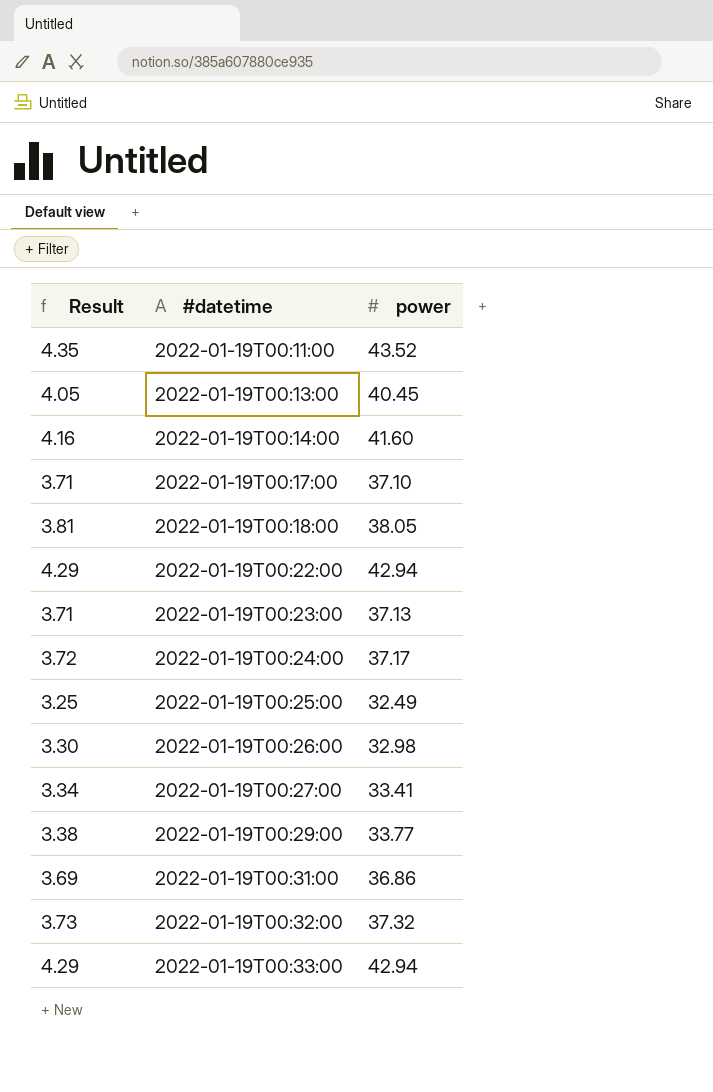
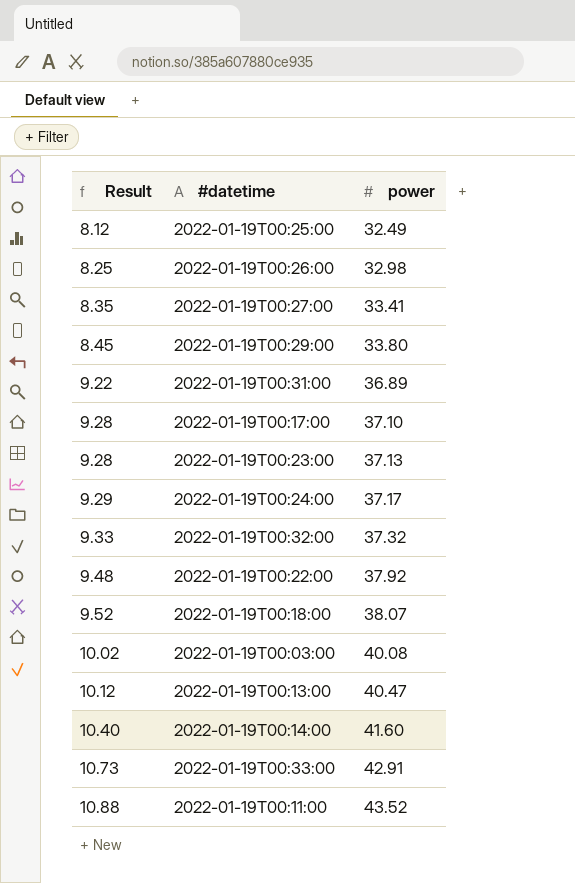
row order: #datetime ascending -> Result ascending
column Result | formula: [power] * 0.1 -> [power] * 0.25
2022-01-19T00:29:00 | power: 33.77 -> 33.80
2022-01-19T00:31:00 | power: 36.86 -> 36.89
2022-01-19T00:22:00 | power: 42.94 -> 37.92
2022-01-19T00:18:00 | power: 38.05 -> 38.07
row 2022-01-19T00:03:00: none -> 10.02 | 40.08
2022-01-19T00:13:00 | power: 40.45 -> 40.47
2022-01-19T00:33:00 | power: 42.94 -> 42.91

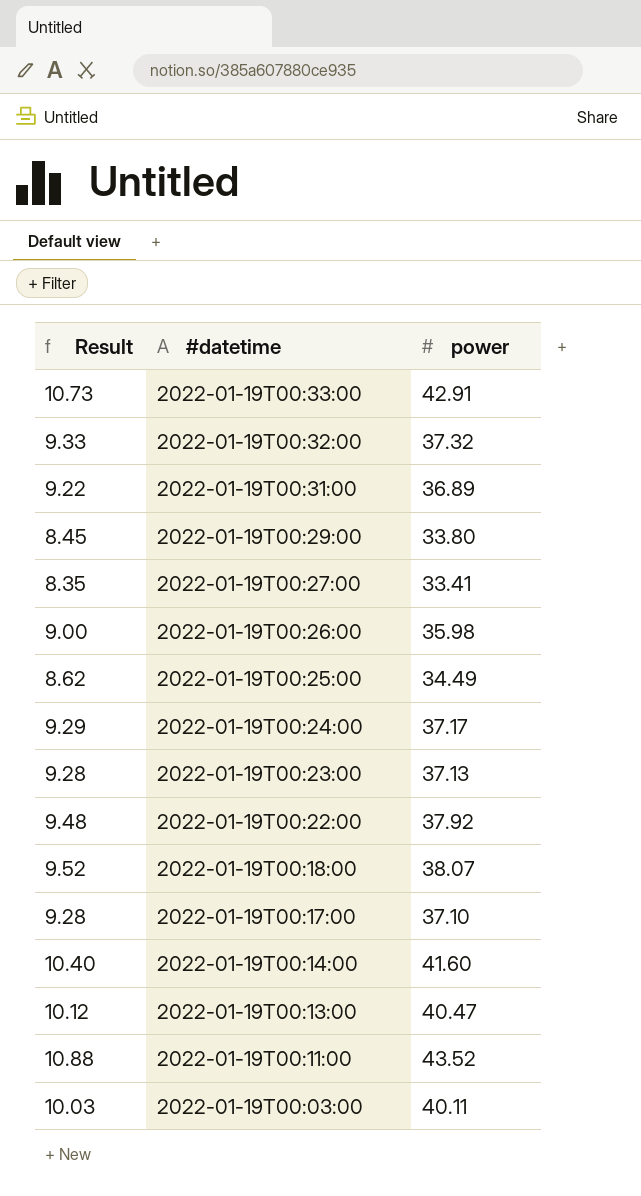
row order: Result ascending -> #datetime descending
2022-01-19T00:26:00 | Result: 8.25 -> 9.00
2022-01-19T00:26:00 | power: 32.98 -> 35.98
2022-01-19T00:25:00 | Result: 8.12 -> 8.62
2022-01-19T00:25:00 | power: 32.49 -> 34.49
2022-01-19T00:03:00 | Result: 10.02 -> 10.03
2022-01-19T00:03:00 | power: 40.08 -> 40.11

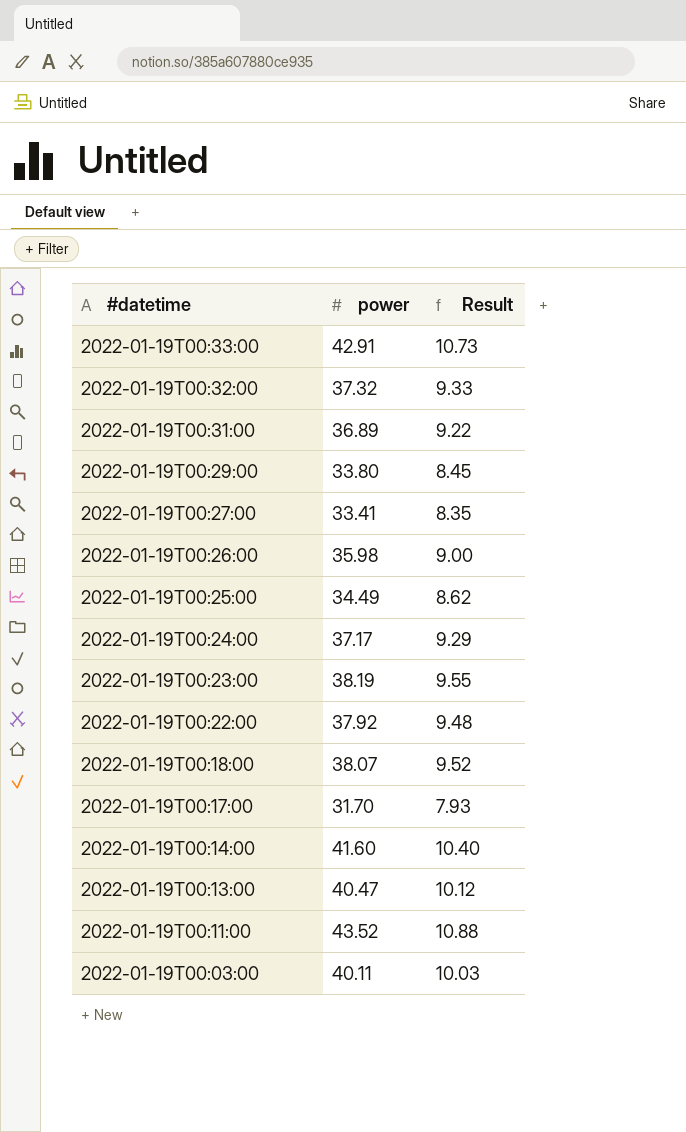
column Result | position: 1 -> 3
2022-01-19T00:23:00 | power: 37.13 -> 38.19
2022-01-19T00:23:00 | Result: 9.28 -> 9.55
2022-01-19T00:17:00 | power: 37.10 -> 31.70
2022-01-19T00:17:00 | Result: 9.28 -> 7.93

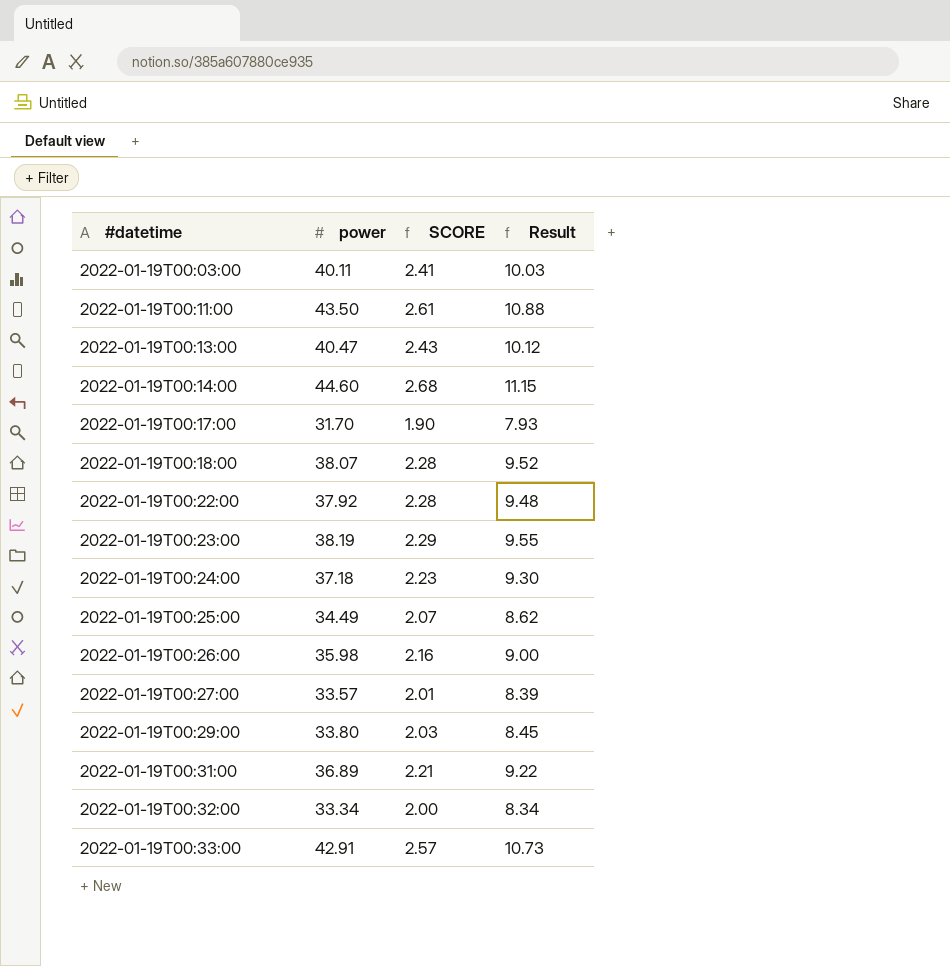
row order: #datetime descending -> #datetime ascending
column SCORE | formula: none -> [power] * 0.06
2022-01-19T00:11:00 | power: 43.52 -> 43.50
2022-01-19T00:14:00 | power: 41.60 -> 44.60
2022-01-19T00:14:00 | Result: 10.40 -> 11.15
2022-01-19T00:24:00 | power: 37.17 -> 37.18
2022-01-19T00:24:00 | Result: 9.29 -> 9.30
2022-01-19T00:27:00 | power: 33.41 -> 33.57
2022-01-19T00:27:00 | Result: 8.35 -> 8.39
2022-01-19T00:32:00 | power: 37.32 -> 33.34
2022-01-19T00:32:00 | Result: 9.33 -> 8.34

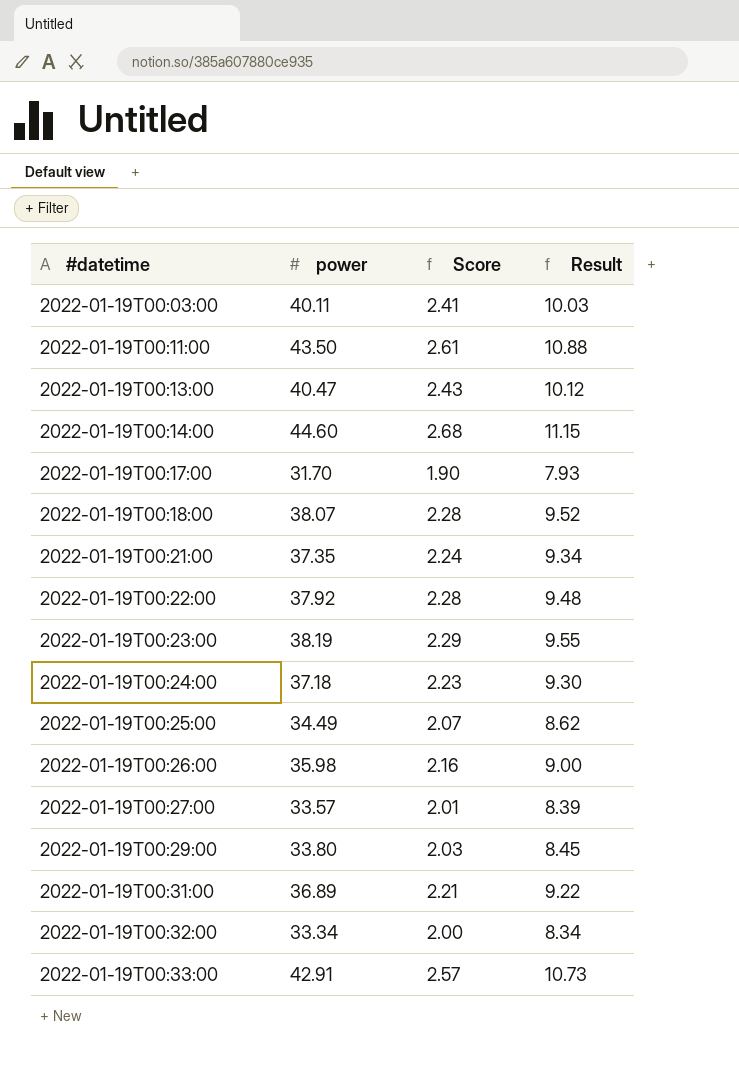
column name: SCORE -> Score
row 2022-01-19T00:21:00: none -> 37.35 | 2.24 | 9.34

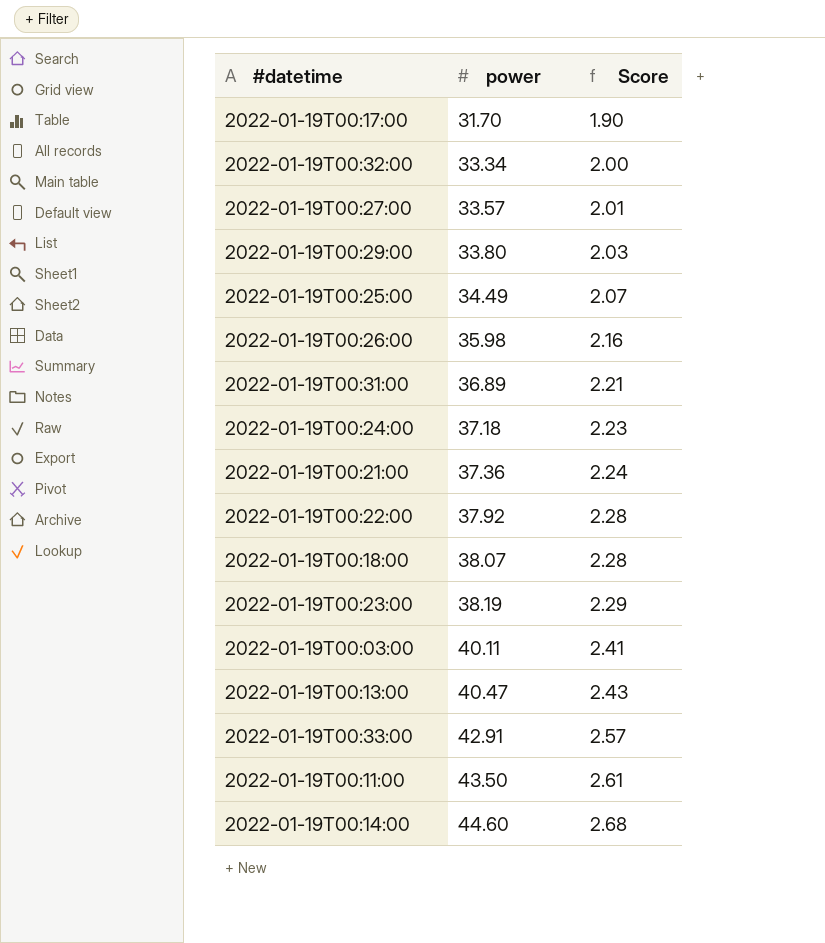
row order: #datetime ascending -> power ascending
column Result | formula: [power] * 0.25 -> none
2022-01-19T00:21:00 | power: 37.35 -> 37.36

